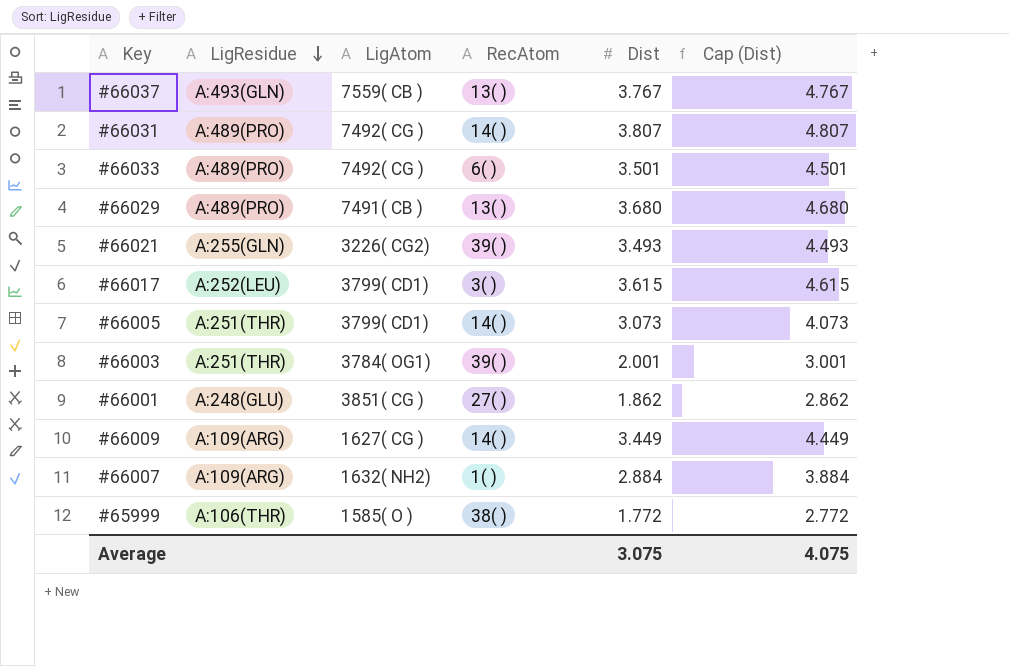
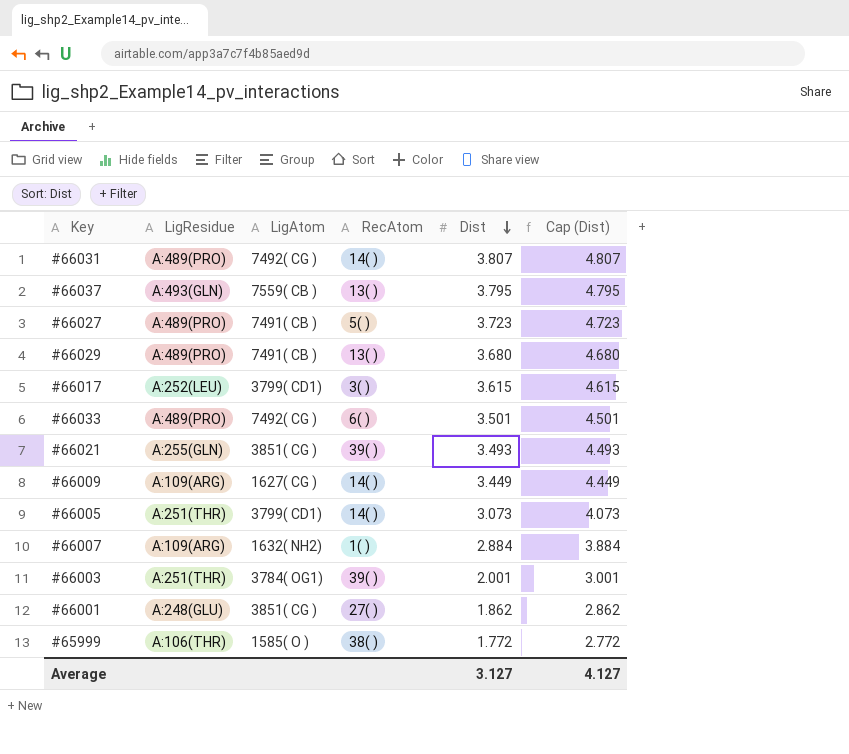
row order: LigResidue descending -> Dist descending
#66037 | Dist: 3.767 -> 3.795
#66037 | Cap (Dist): 4.767 -> 4.795
row #66027: none -> A:489(PRO) | 7491( CB ) | 5( ) | 3.723 | 4.723
#66021 | LigAtom: 3226( CG2) -> 3851( CG )
Average | Dist: 3.075 -> 3.127
Average | Cap (Dist): 4.075 -> 4.127

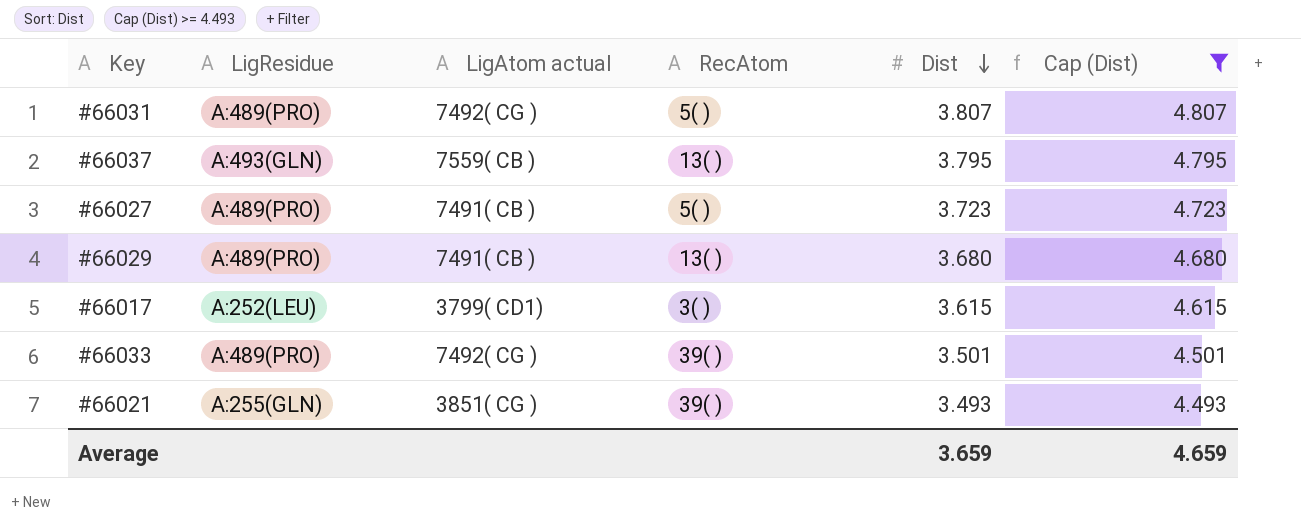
filter: none -> Cap (Dist) >= 4.493
column name: LigAtom -> LigAtom actual
#66031 | RecAtom: 14( ) -> 5( )
#66033 | RecAtom: 6( ) -> 39( )
Average | Dist: 3.127 -> 3.659
Average | Cap (Dist): 4.127 -> 4.659

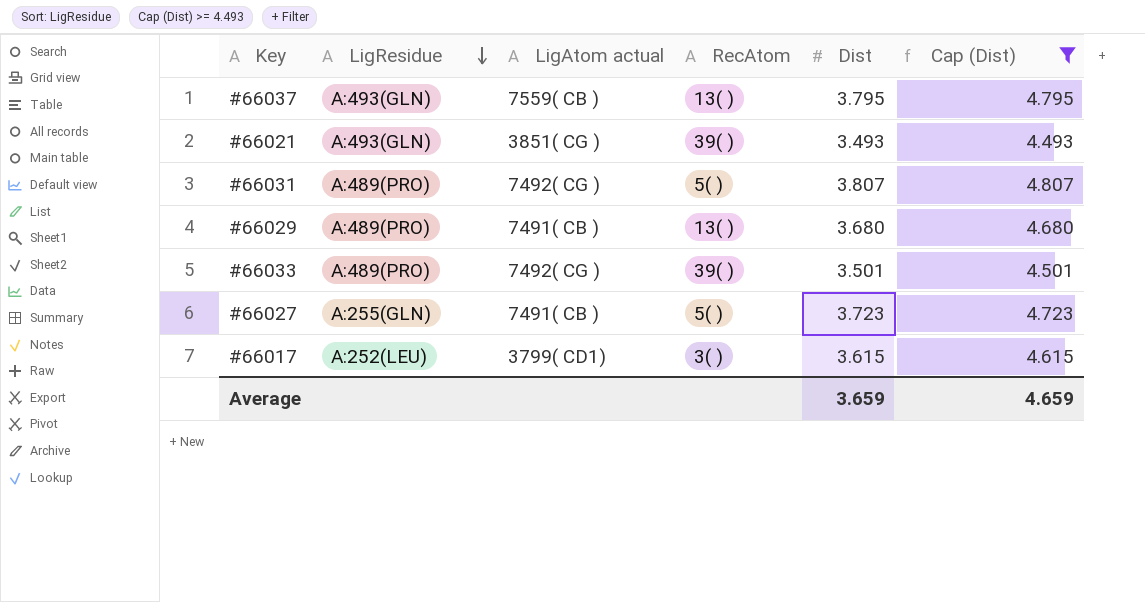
row order: Dist descending -> LigResidue descending
#66021 | LigResidue: A:255(GLN) -> A:493(GLN)
#66027 | LigResidue: A:489(PRO) -> A:255(GLN)

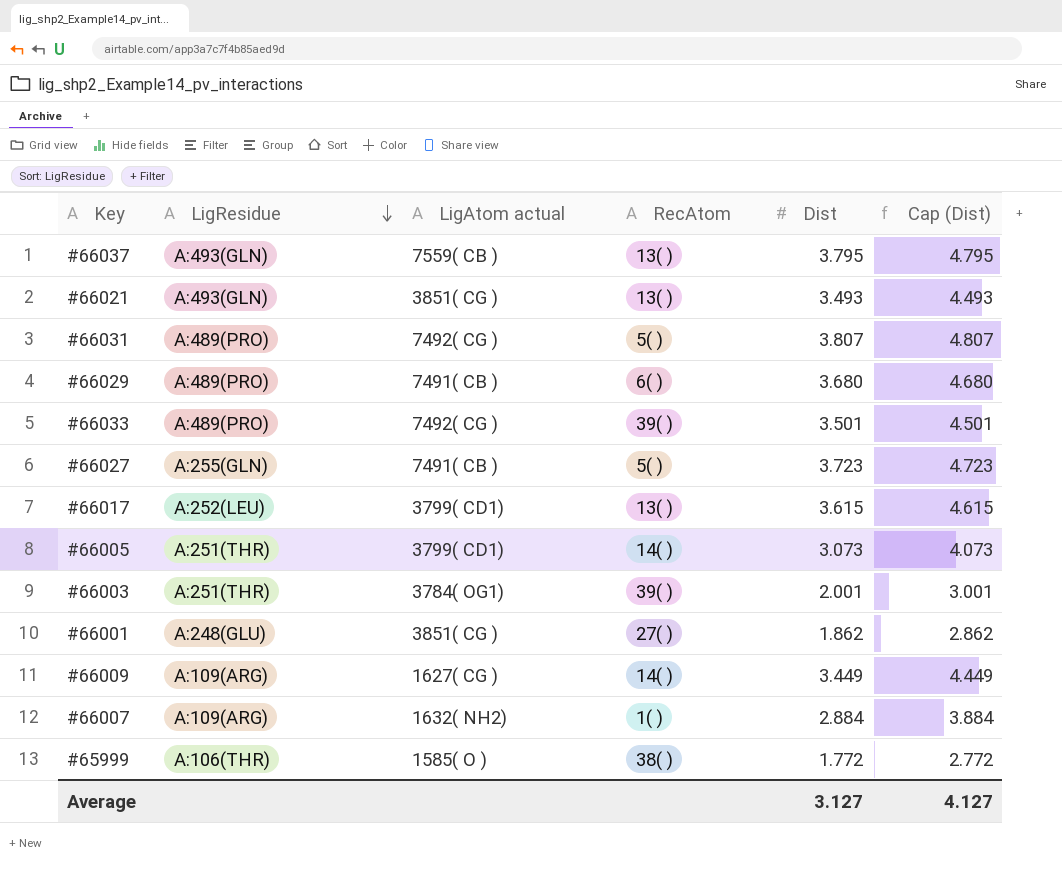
filter: Cap (Dist) >= 4.493 -> none
#66021 | RecAtom: 39( ) -> 13( )
#66029 | RecAtom: 13( ) -> 6( )
#66017 | RecAtom: 3( ) -> 13( )
Average | Dist: 3.659 -> 3.127
Average | Cap (Dist): 4.659 -> 4.127

